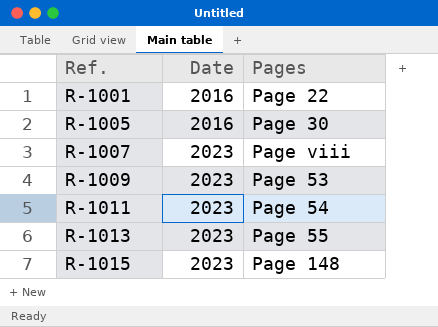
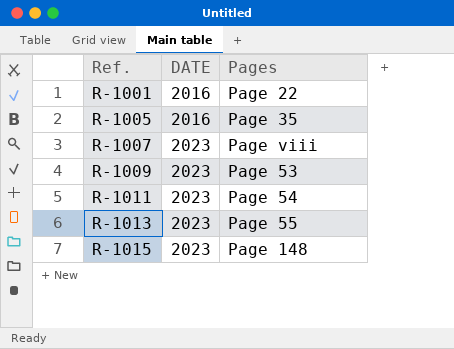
column name: Date -> DATE
R-1005 | Pages: Page 30 -> Page 35

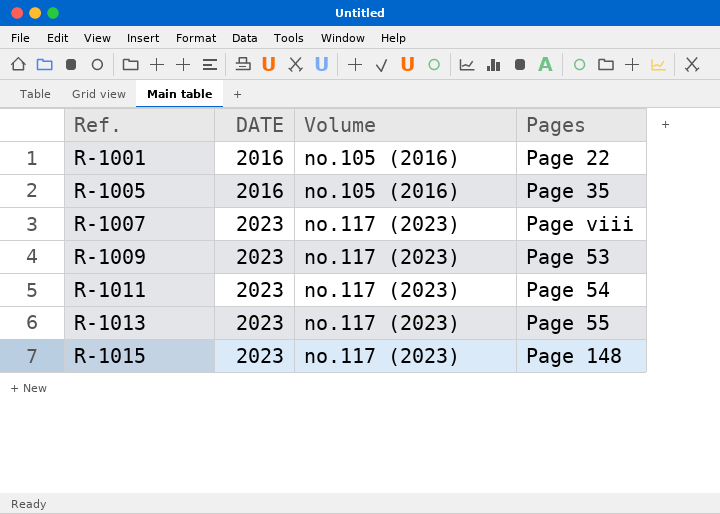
column Volume | position: none -> 3

